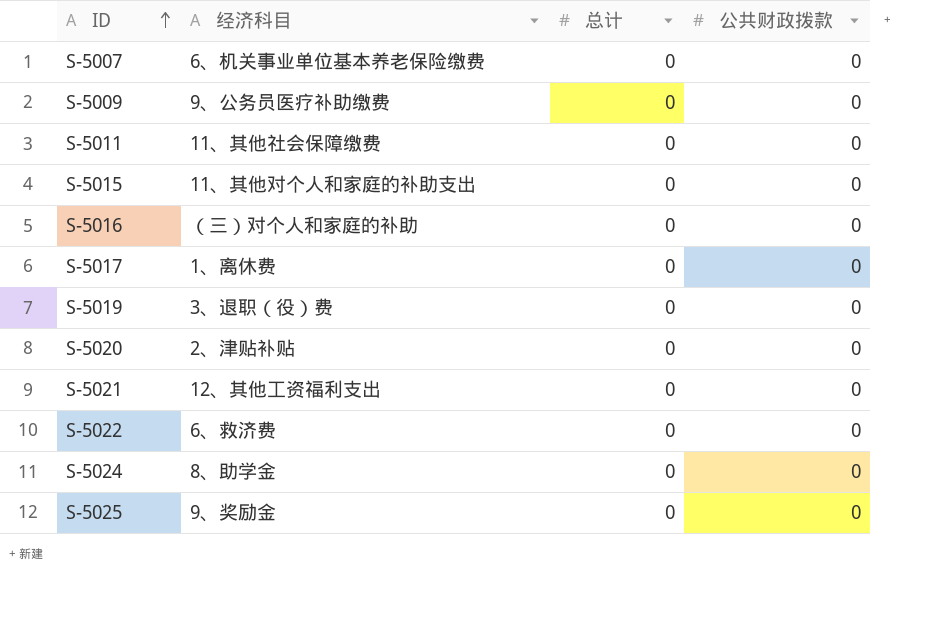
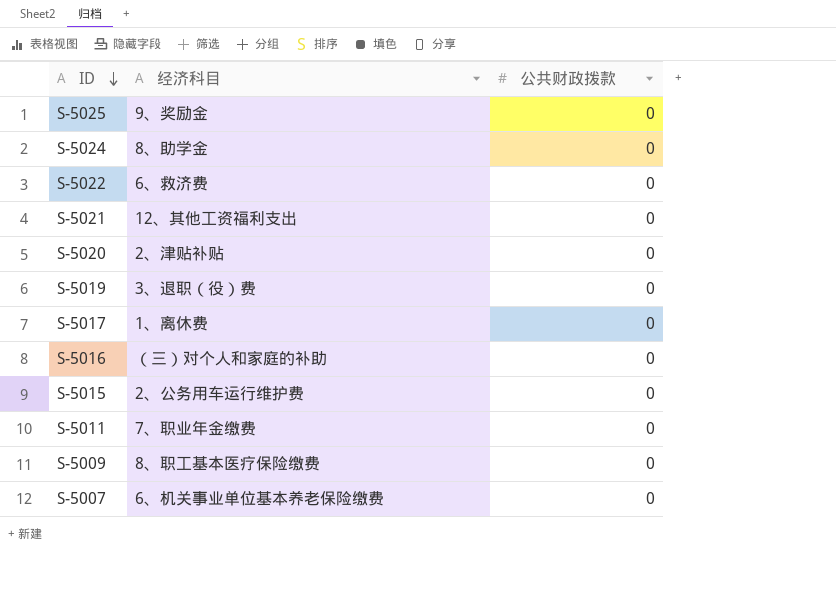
row order: ID ascending -> ID descending
column 总计 | position: 3 -> none
S-5015 | 经济科目: 11、其他对个人和家庭的补助支出 -> 2、公务用车运行维护费
S-5011 | 经济科目: 11、其他社会保障缴费 -> 7、职业年金缴费
S-5009 | 经济科目: 9、公务员医疗补助缴费 -> 8、职工基本医疗保险缴费

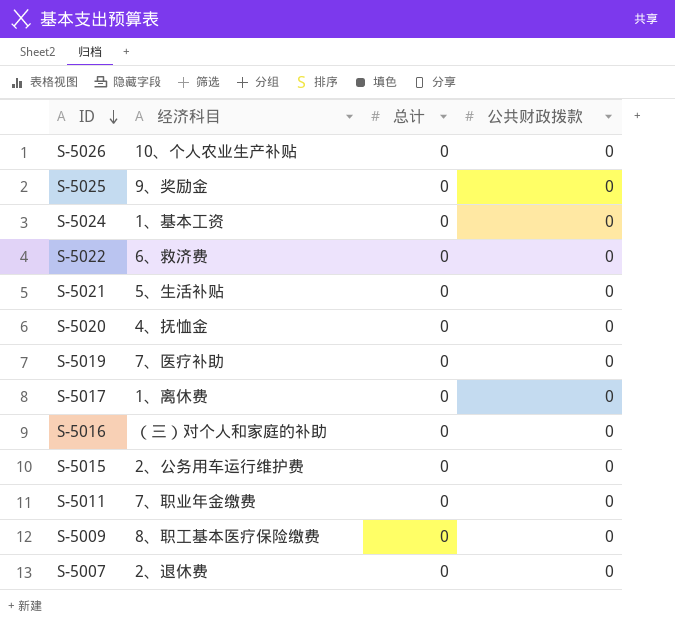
column 总计 | position: none -> 3
row S-5026: none -> 10、个人农业生产补贴 | 0 | 0
S-5024 | 经济科目: 8、助学金 -> 1、基本工资
S-5021 | 经济科目: 12、其他工资福利支出 -> 5、生活补贴
S-5020 | 经济科目: 2、津贴补贴 -> 4、抚恤金
S-5019 | 经济科目: 3、退职（役）费 -> 7、医疗补助
S-5007 | 经济科目: 6、机关事业单位基本养老保险缴费 -> 2、退休费

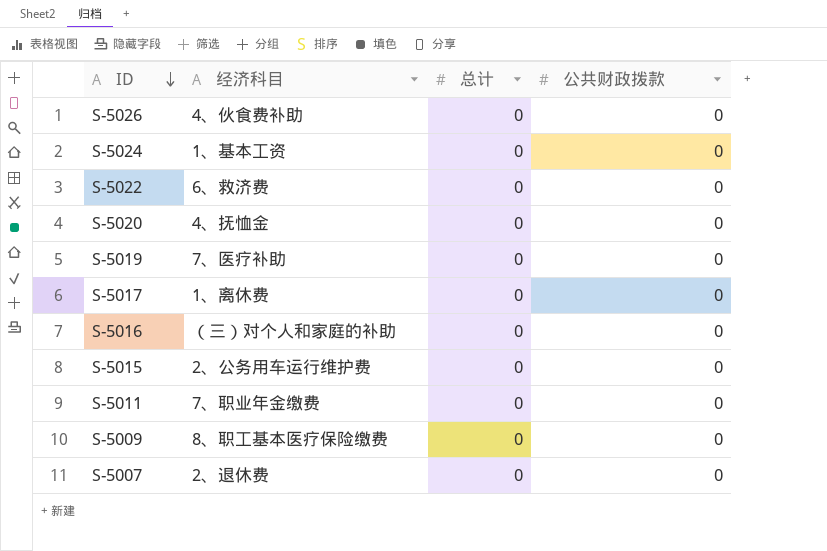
row S-5025: 9、奖励金 | 0 | 0 -> none
row S-5021: 5、生活补贴 | 0 | 0 -> none
S-5026 | 经济科目: 10、个人农业生产补贴 -> 4、伙食费补助

